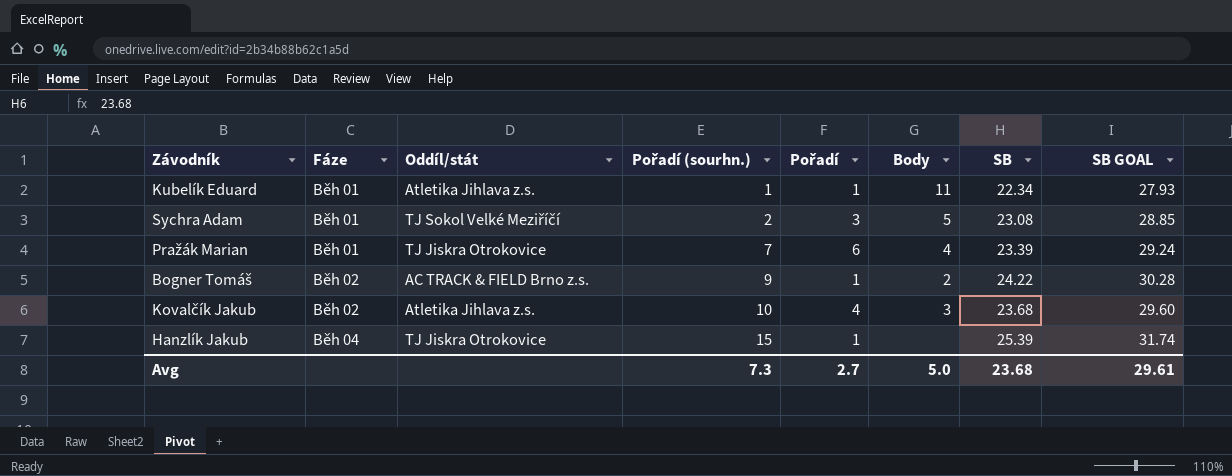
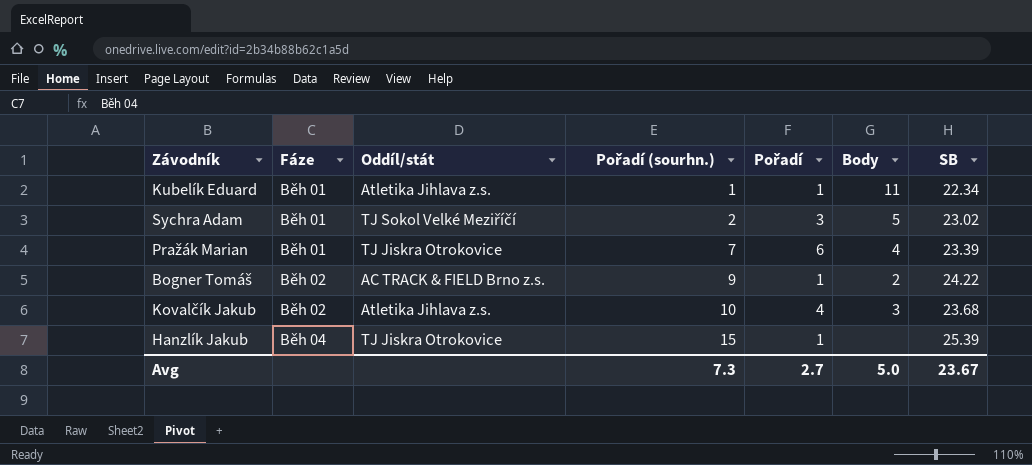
column SB GOAL | formula: [SB] * 1.25 -> none
Sychra Adam | SB: 23.08 -> 23.02
Avg | SB: 23.68 -> 23.67

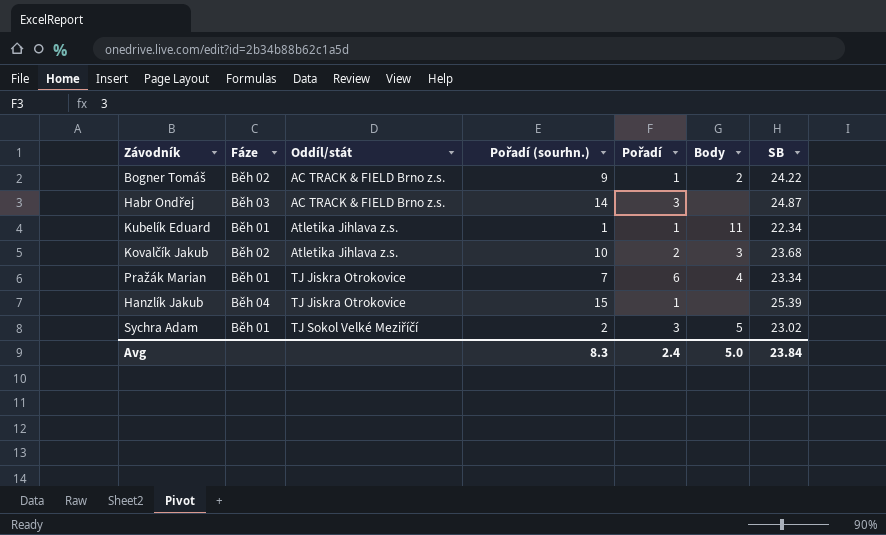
row order: Fáze ascending -> Oddíl/stát ascending
row Habr Ondřej: none -> Běh 03 | AC TRACK & FIELD Brno z.s. | 14 | 3 | none | 24.87
Kovalčík Jakub | Pořadí: 4 -> 2
Pražák Marian | SB: 23.39 -> 23.34
Avg | Pořadí (sourhn.): 7.3 -> 8.3
Avg | Pořadí: 2.7 -> 2.4
Avg | SB: 23.67 -> 23.84

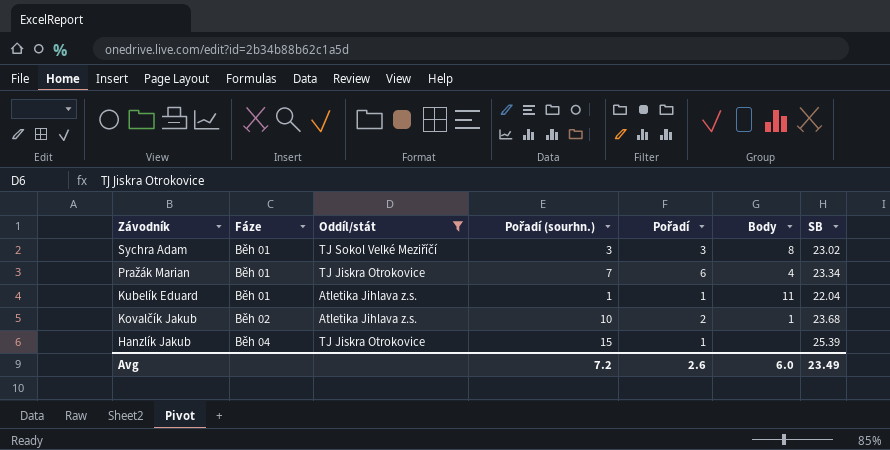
filter: none -> Oddíl/stát != AC TRACK & FIELD Brno z.s.
row order: Oddíl/stát ascending -> Závodník descending
Sychra Adam | Pořadí (sourhn.): 2 -> 3
Sychra Adam | Body: 5 -> 8
Kubelík Eduard | SB: 22.34 -> 22.04
Kovalčík Jakub | Body: 3 -> 1
Avg | Pořadí (sourhn.): 8.3 -> 7.2
Avg | Pořadí: 2.4 -> 2.6
Avg | Body: 5.0 -> 6.0
Avg | SB: 23.84 -> 23.49

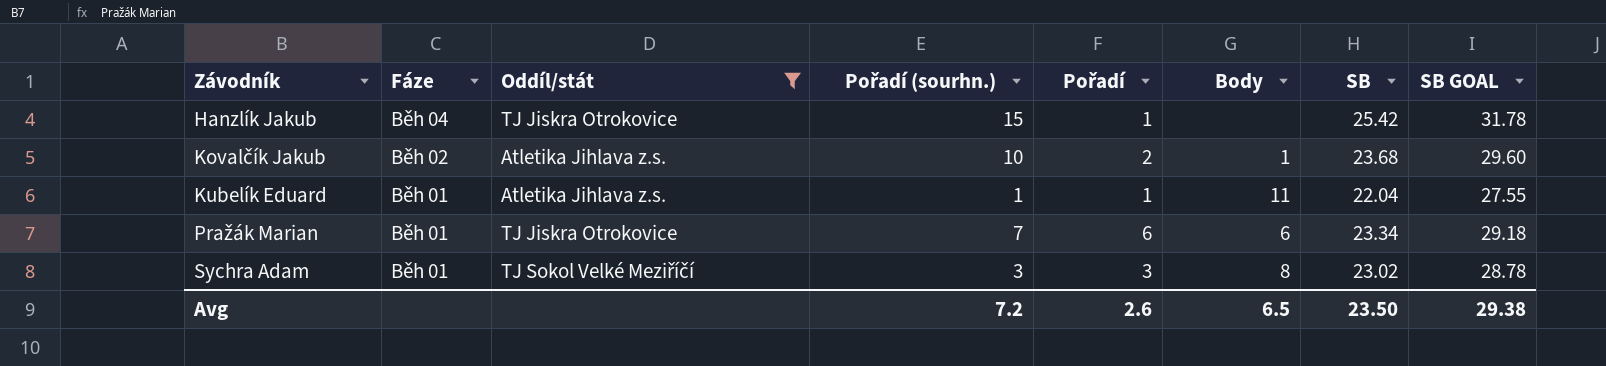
row order: Závodník descending -> Závodník ascending
column SB GOAL | formula: none -> [SB] * 1.25
Hanzlík Jakub | SB: 25.39 -> 25.42
Pražák Marian | Body: 4 -> 6
Avg | Body: 6.0 -> 6.5
Avg | SB: 23.49 -> 23.50

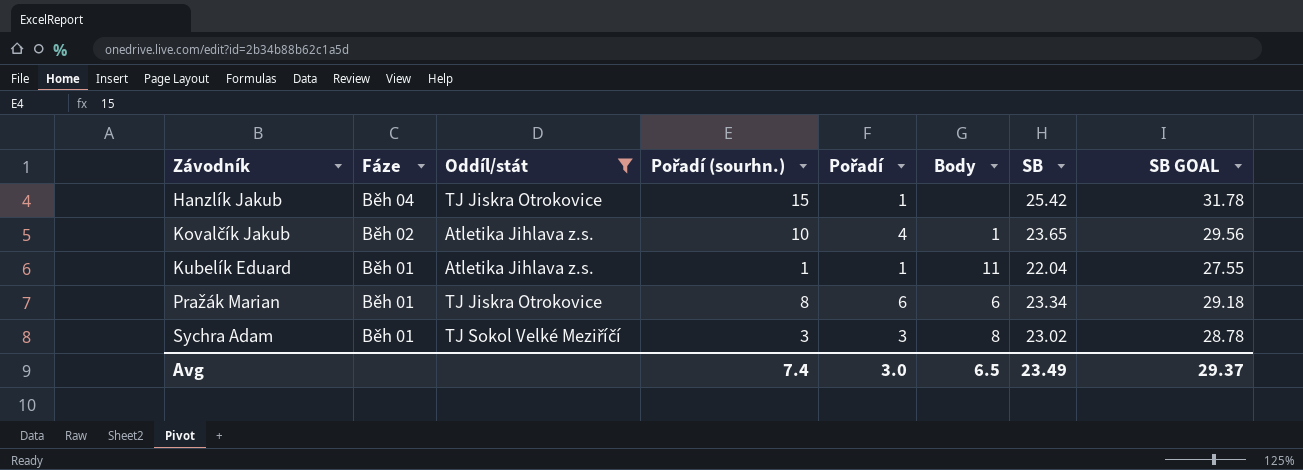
Kovalčík Jakub | Pořadí: 2 -> 4
Kovalčík Jakub | SB: 23.68 -> 23.65
Kovalčík Jakub | SB GOAL: 29.60 -> 29.56
Pražák Marian | Pořadí (sourhn.): 7 -> 8
Avg | Pořadí (sourhn.): 7.2 -> 7.4
Avg | Pořadí: 2.6 -> 3.0
Avg | SB: 23.50 -> 23.49
Avg | SB GOAL: 29.38 -> 29.37

